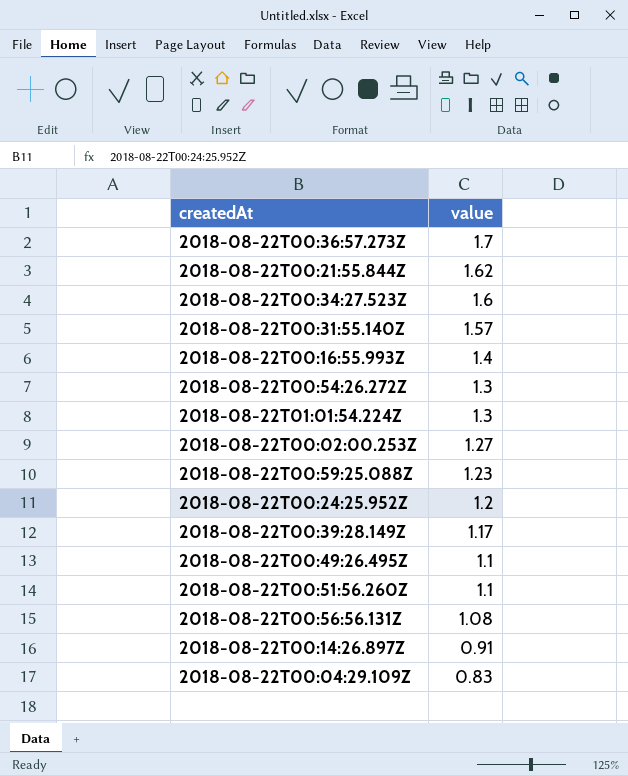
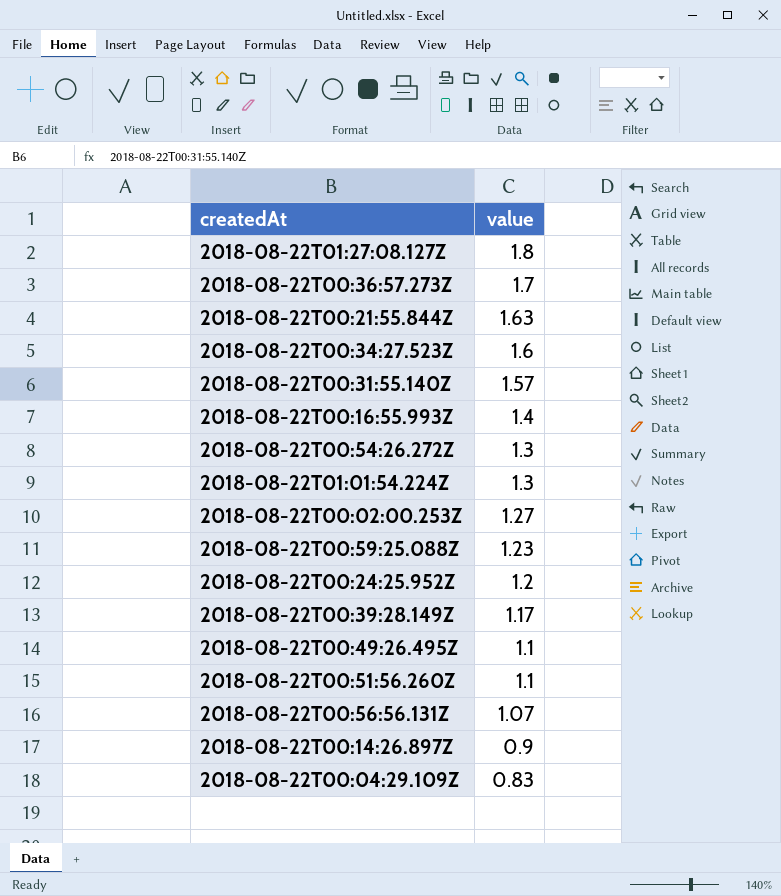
row 2018-08-22T01:27:08.127Z: none -> 1.8
2018-08-22T00:21:55.844Z | value: 1.62 -> 1.63
2018-08-22T00:56:56.131Z | value: 1.08 -> 1.07
2018-08-22T00:14:26.897Z | value: 0.91 -> 0.9

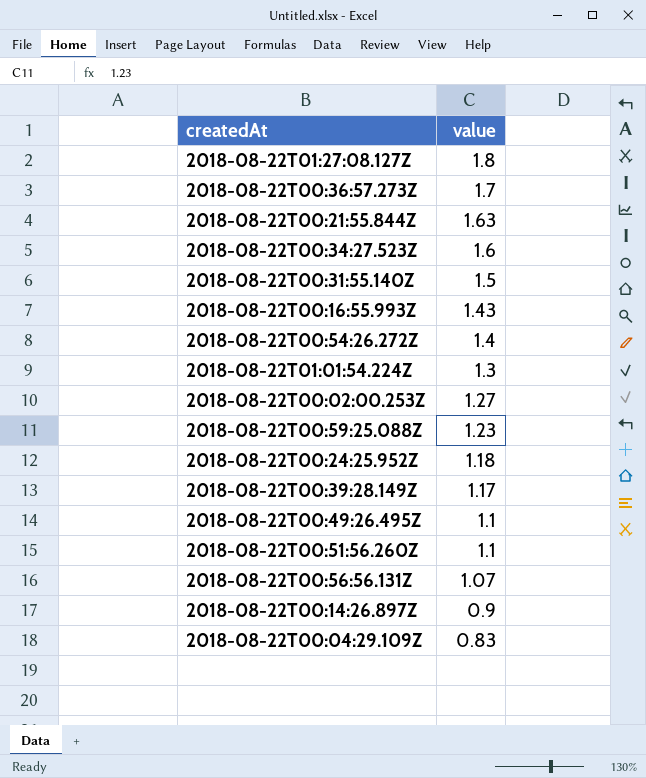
2018-08-22T00:31:55.140Z | value: 1.57 -> 1.5
2018-08-22T00:16:55.993Z | value: 1.4 -> 1.43
2018-08-22T00:54:26.272Z | value: 1.3 -> 1.4
2018-08-22T00:24:25.952Z | value: 1.2 -> 1.18

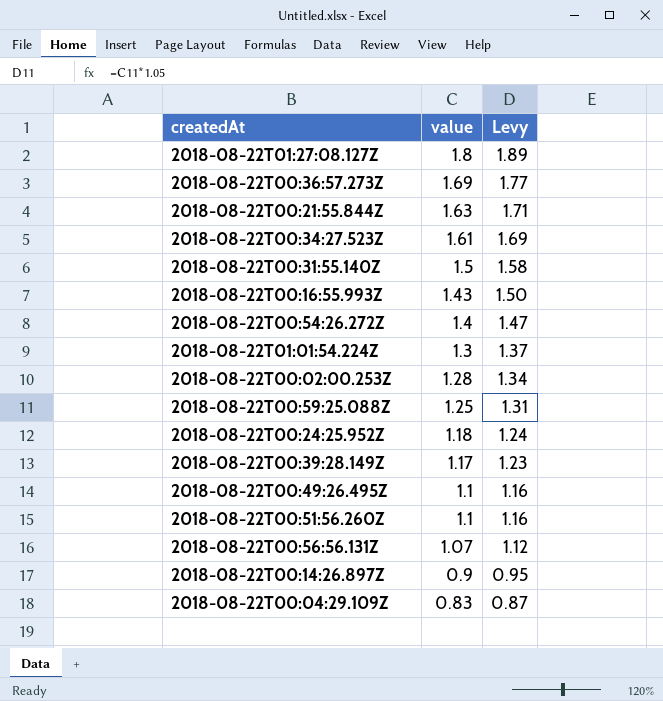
column Levy | formula: none -> [value] * 1.05
2018-08-22T00:36:57.273Z | value: 1.7 -> 1.69
2018-08-22T00:34:27.523Z | value: 1.6 -> 1.61
2018-08-22T00:02:00.253Z | value: 1.27 -> 1.28
2018-08-22T00:59:25.088Z | value: 1.23 -> 1.25

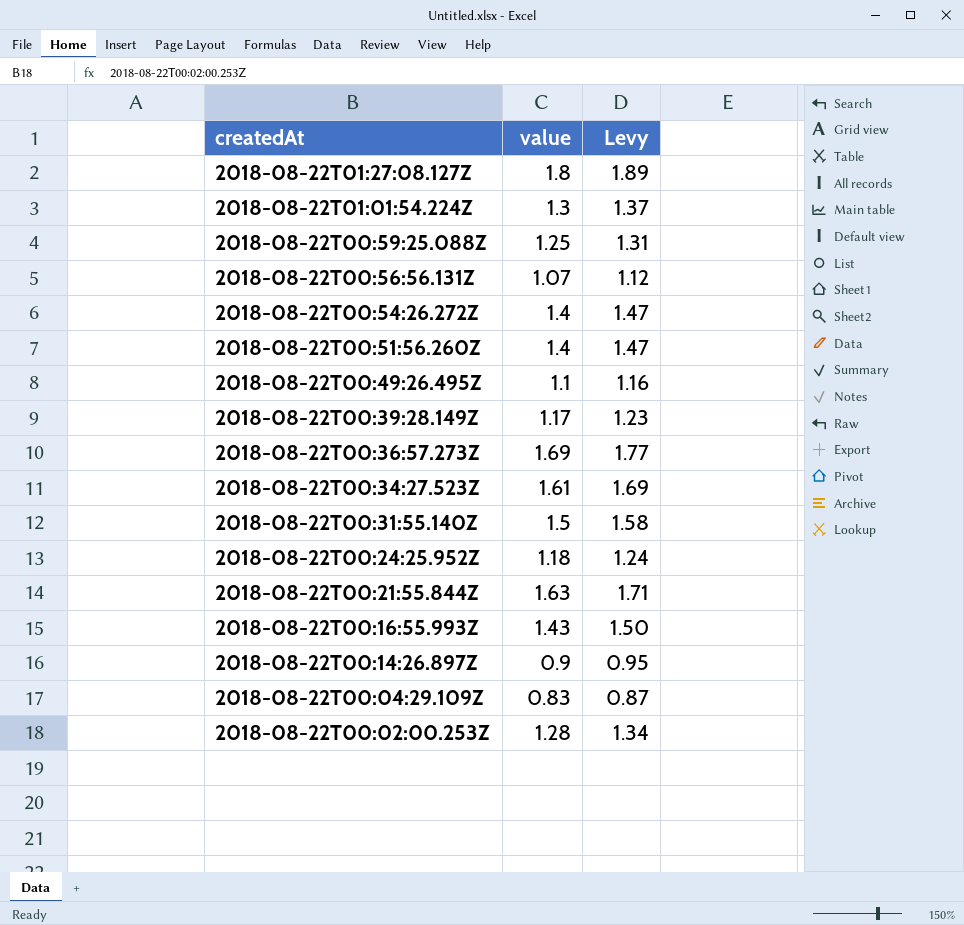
row order: value descending -> createdAt descending
2018-08-22T00:51:56.260Z | value: 1.1 -> 1.4
2018-08-22T00:51:56.260Z | Levy: 1.16 -> 1.47

